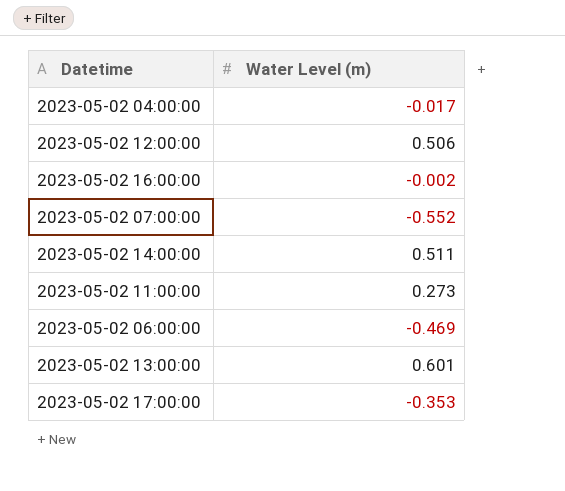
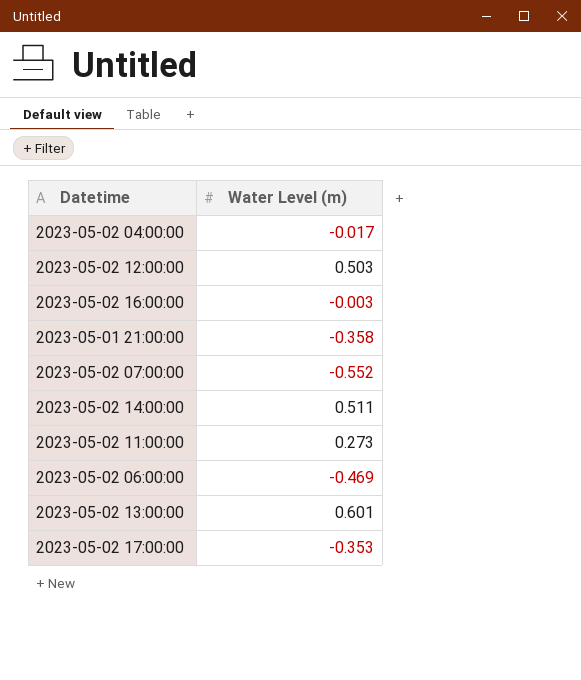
2023-05-02 12:00:00 | Water Level (m): 0.506 -> 0.503
2023-05-02 16:00:00 | Water Level (m): -0.002 -> -0.003
row 2023-05-01 21:00:00: none -> -0.358

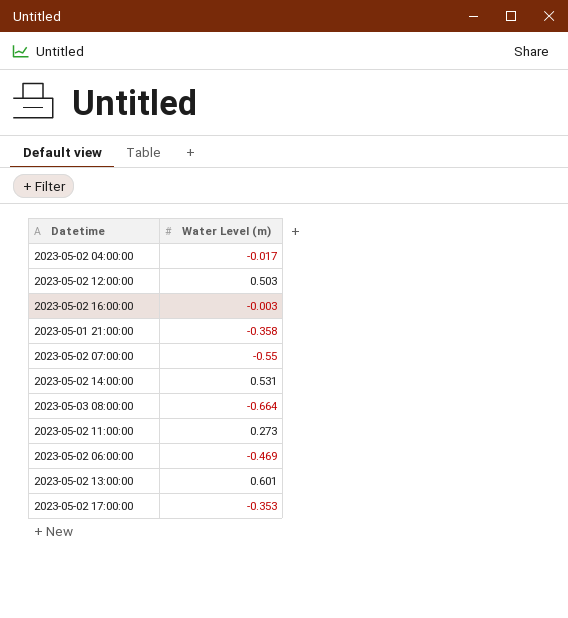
2023-05-02 07:00:00 | Water Level (m): -0.552 -> -0.55
2023-05-02 14:00:00 | Water Level (m): 0.511 -> 0.531
row 2023-05-03 08:00:00: none -> -0.664

